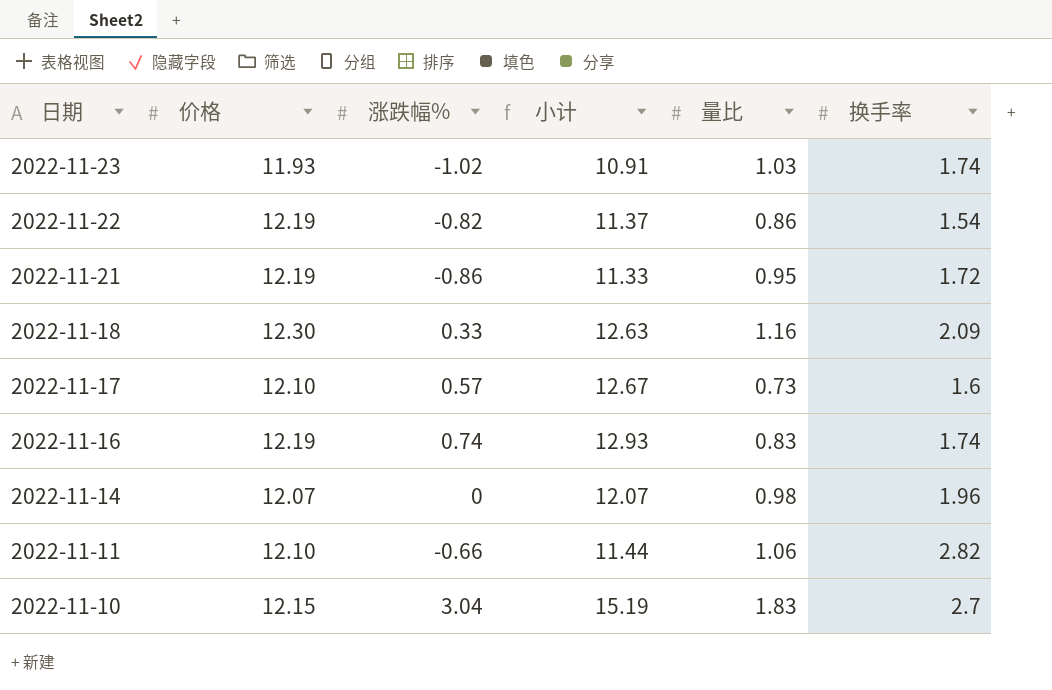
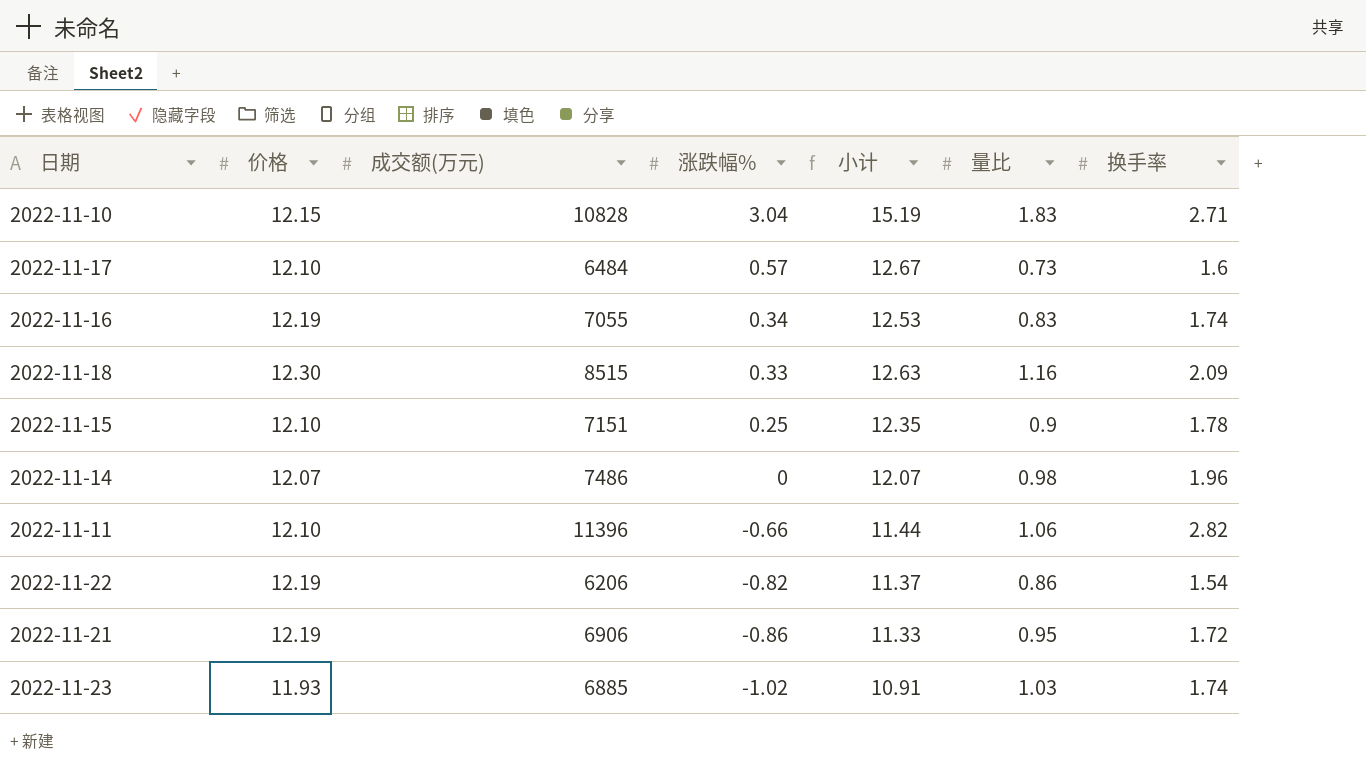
row order: 日期 descending -> 涨跌幅% descending
column 成交额(万元) | position: none -> 3
2022-11-10 | 换手率: 2.7 -> 2.71
2022-11-16 | 涨跌幅%: 0.74 -> 0.34
2022-11-16 | 小计: 12.93 -> 12.53
row 2022-11-15: none -> 12.10 | 7151 | 0.25 | 12.35 | 0.9 | 1.78

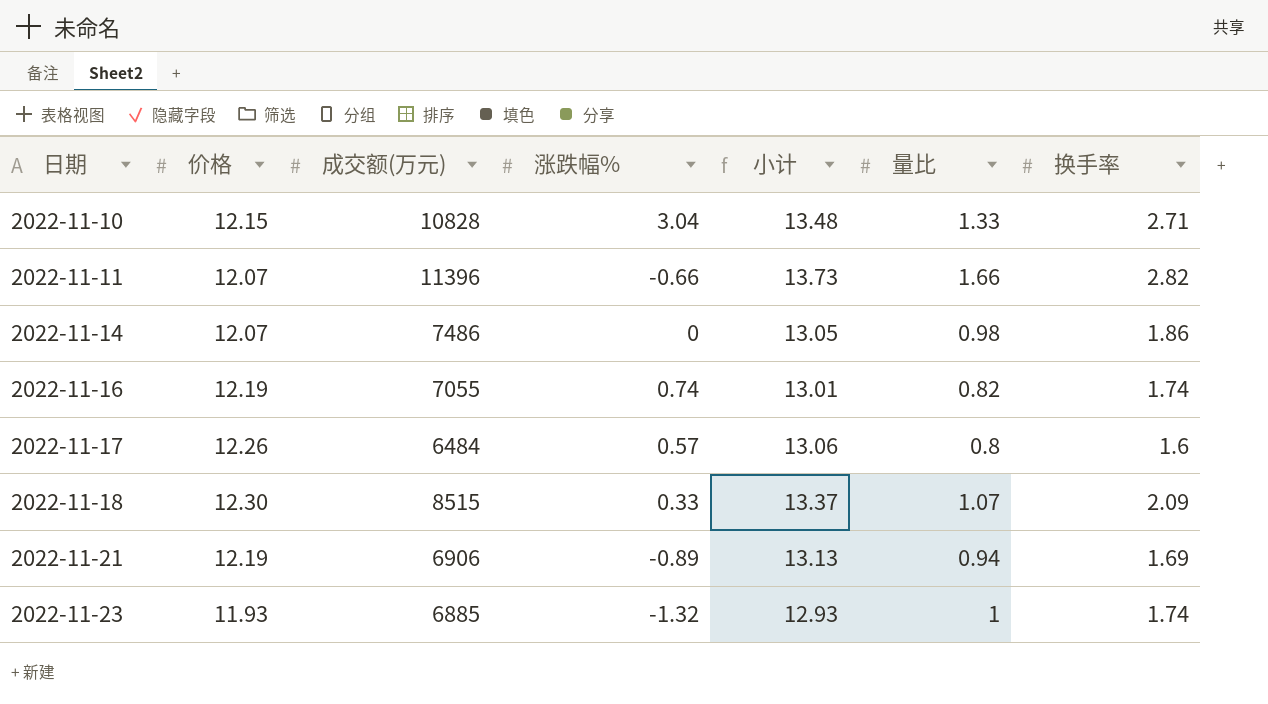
row order: 涨跌幅% descending -> 日期 ascending
column 小计 | formula: [价格] + [涨跌幅%] -> [价格] + [量比]
row 2022-11-15: 12.10 | 7151 | 0.25 | 12.35 | 0.9 | 1.78 -> none
row 2022-11-22: 12.19 | 6206 | -0.82 | 11.37 | 0.86 | 1.54 -> none
2022-11-10 | 量比: 1.83 -> 1.33
2022-11-11 | 价格: 12.10 -> 12.07
2022-11-11 | 量比: 1.06 -> 1.66
2022-11-14 | 换手率: 1.96 -> 1.86
2022-11-16 | 涨跌幅%: 0.34 -> 0.74
2022-11-16 | 量比: 0.83 -> 0.82
2022-11-17 | 价格: 12.10 -> 12.26
2022-11-17 | 量比: 0.73 -> 0.8
2022-11-18 | 量比: 1.16 -> 1.07
2022-11-21 | 涨跌幅%: -0.86 -> -0.89
2022-11-21 | 量比: 0.95 -> 0.94
2022-11-21 | 换手率: 1.72 -> 1.69
2022-11-23 | 涨跌幅%: -1.02 -> -1.32
2022-11-23 | 量比: 1.03 -> 1

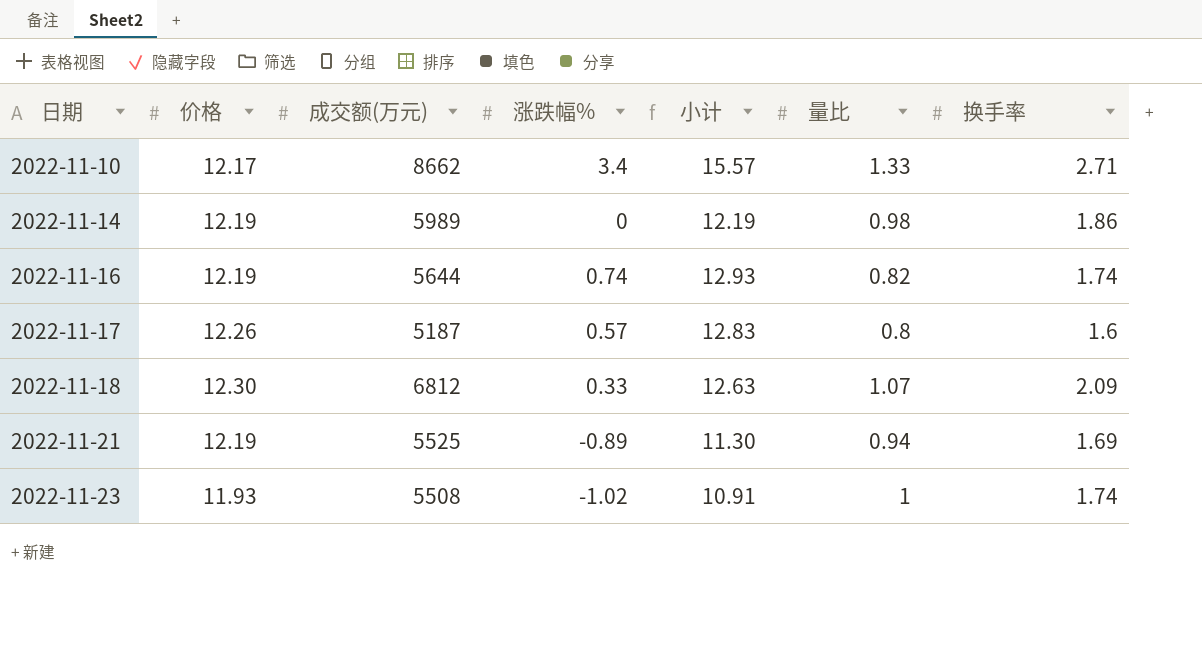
column 小计 | formula: [价格] + [量比] -> [价格] + [涨跌幅%]
row 2022-11-11: 12.07 | 11396 | -0.66 | 13.73 | 1.66 | 2.82 -> none
2022-11-10 | 价格: 12.15 -> 12.17
2022-11-10 | 成交额(万元): 10828 -> 8662
2022-11-10 | 涨跌幅%: 3.04 -> 3.4
2022-11-14 | 价格: 12.07 -> 12.19
2022-11-14 | 成交额(万元): 7486 -> 5989
2022-11-16 | 成交额(万元): 7055 -> 5644
2022-11-17 | 成交额(万元): 6484 -> 5187
2022-11-18 | 成交额(万元): 8515 -> 6812
2022-11-21 | 成交额(万元): 6906 -> 5525
2022-11-23 | 成交额(万元): 6885 -> 5508
2022-11-23 | 涨跌幅%: -1.32 -> -1.02

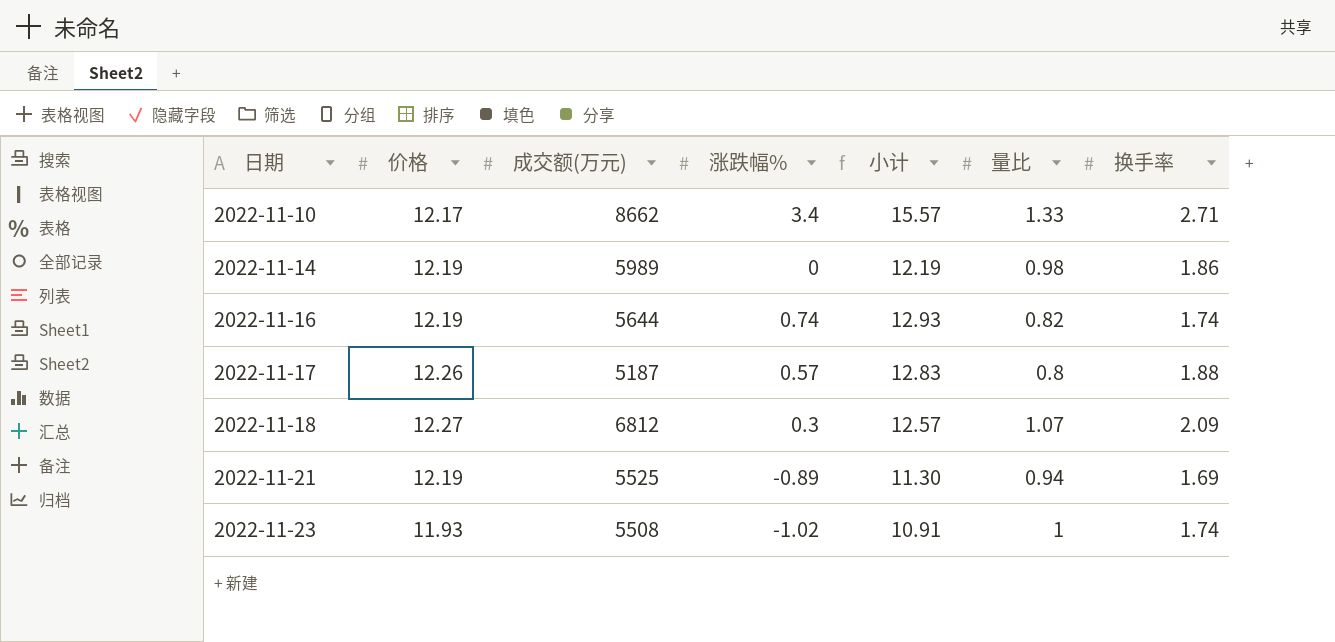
2022-11-17 | 换手率: 1.6 -> 1.88
2022-11-18 | 价格: 12.30 -> 12.27
2022-11-18 | 涨跌幅%: 0.33 -> 0.3
2022-11-18 | 小计: 12.63 -> 12.57

